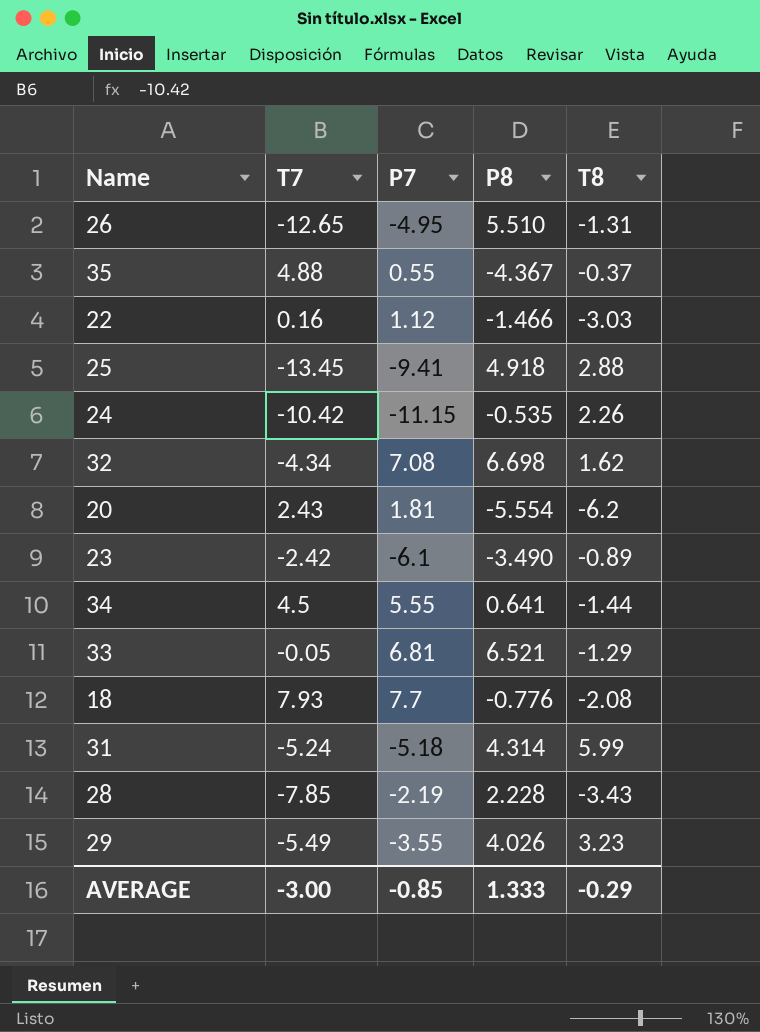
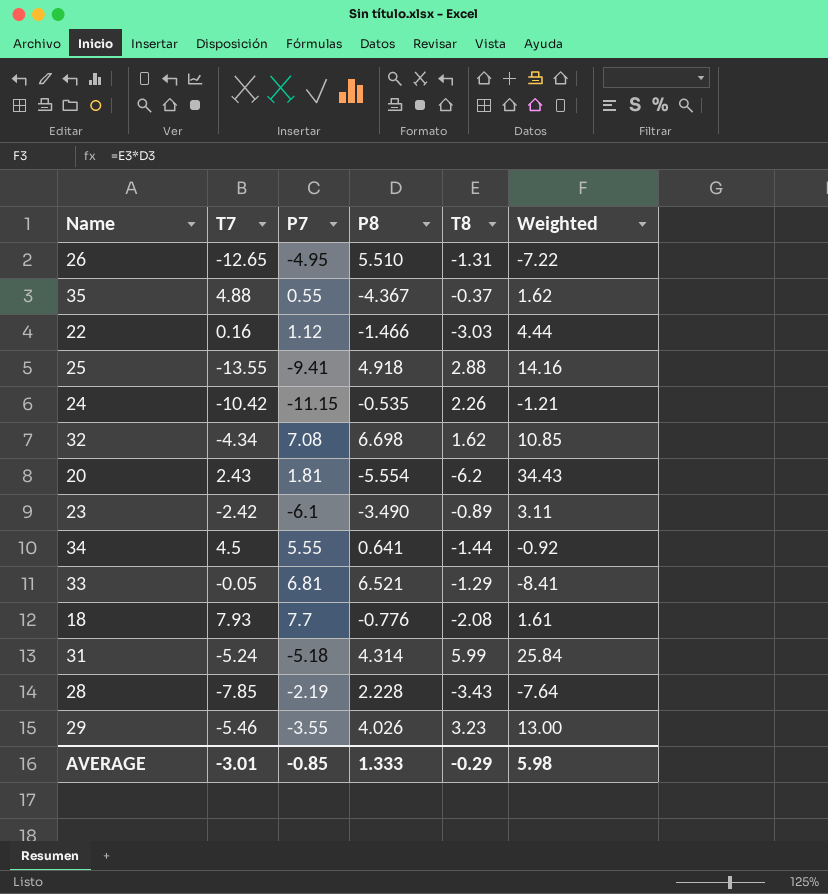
column Weighted | formula: none -> [P8] * [T8]
25 | T7: -13.45 -> -13.55
29 | T7: -5.49 -> -5.46
AVERAGE | T7: -3.00 -> -3.01

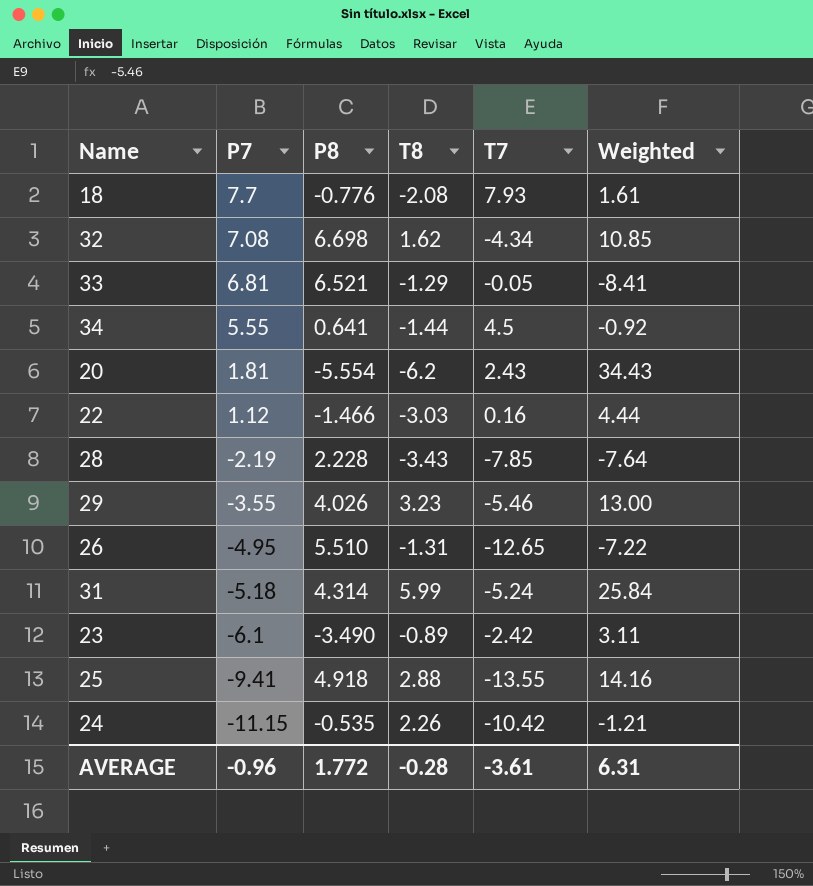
row order: none -> P7 descending
column T7 | position: 2 -> 5
row 35: 4.88 | 0.55 | -4.367 | -0.37 | 1.62 -> none
AVERAGE | P7: -0.85 -> -0.96
AVERAGE | P8: 1.333 -> 1.772
AVERAGE | T8: -0.29 -> -0.28
AVERAGE | T7: -3.01 -> -3.61
AVERAGE | Weighted: 5.98 -> 6.31

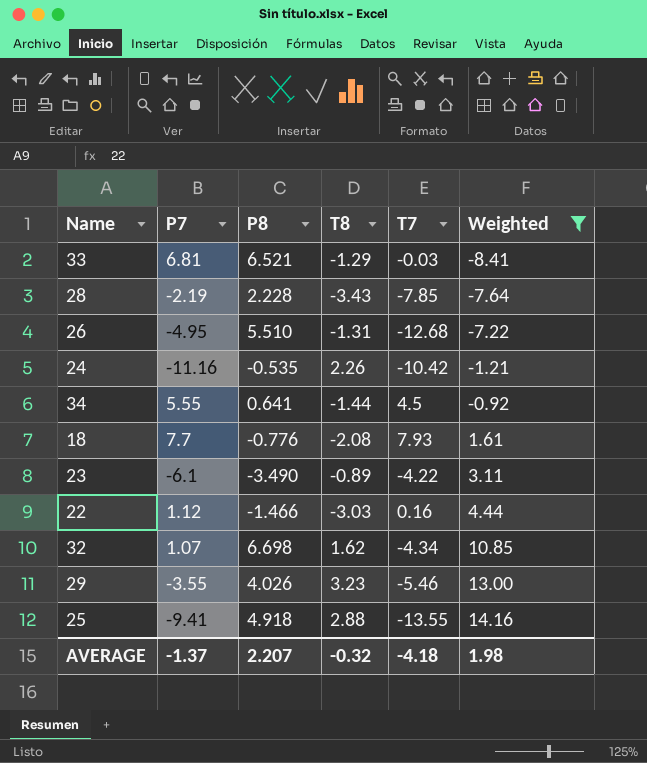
filter: none -> Weighted <= 14.16
row order: P7 descending -> Weighted ascending
33 | T7: -0.05 -> -0.03
26 | T7: -12.65 -> -12.68
24 | P7: -11.15 -> -11.16
23 | T7: -2.42 -> -4.22
32 | P7: 7.08 -> 1.07
AVERAGE | P7: -0.96 -> -1.37
AVERAGE | P8: 1.772 -> 2.207
AVERAGE | T8: -0.28 -> -0.32
AVERAGE | T7: -3.61 -> -4.18
AVERAGE | Weighted: 6.31 -> 1.98

